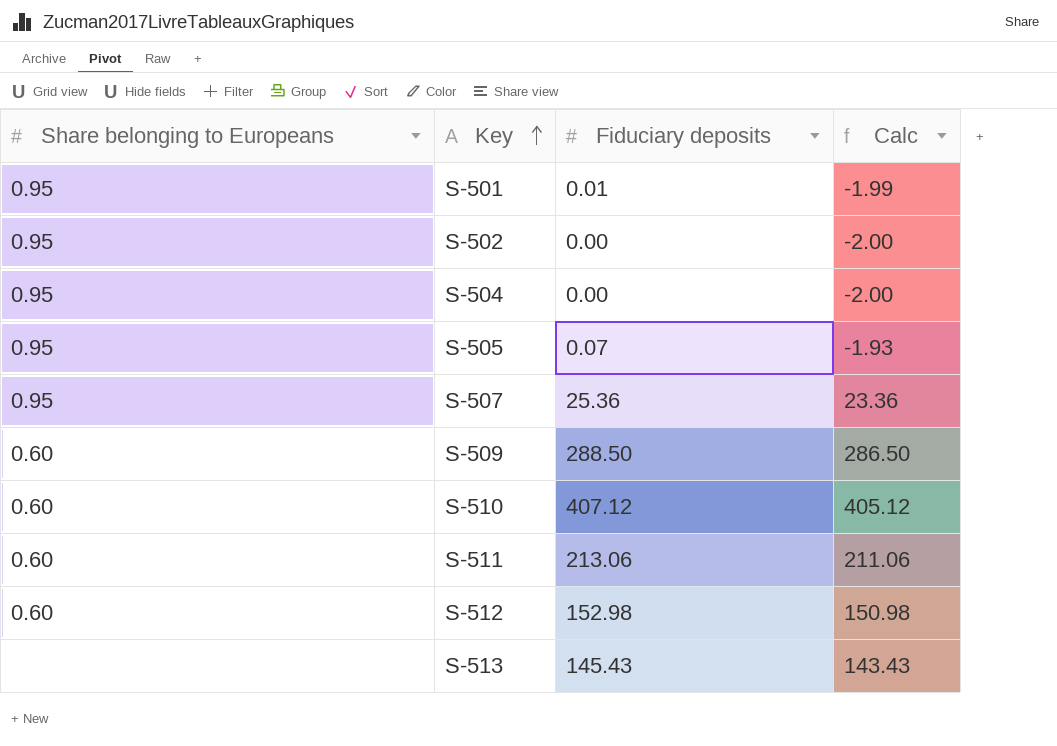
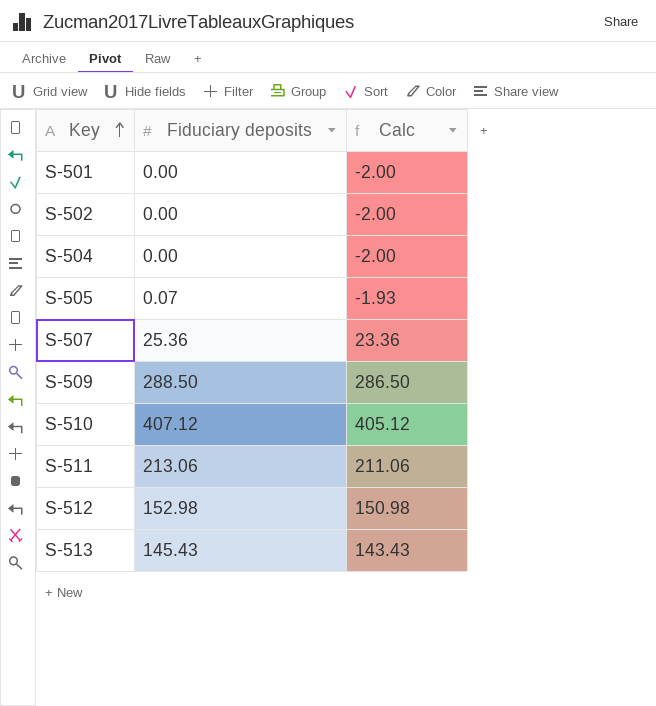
column Share belonging to Europeans | position: 1 -> none
S-501 | Fiduciary deposits: 0.01 -> 0.00
S-501 | Calc: -1.99 -> -2.00

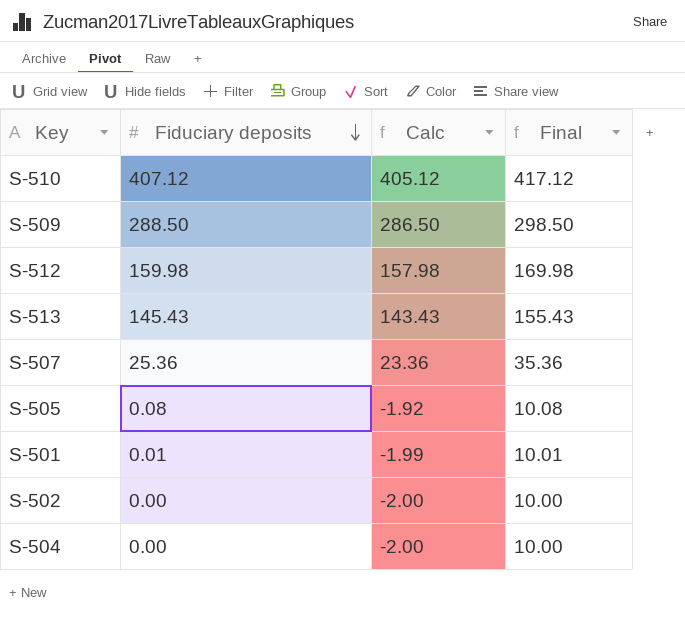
row order: Key ascending -> Fiduciary deposits descending
column Final | formula: none -> [Fiduciary deposits] + 10
row S-511: 213.06 | 211.06 -> none
S-512 | Fiduciary deposits: 152.98 -> 159.98
S-512 | Calc: 150.98 -> 157.98
S-505 | Fiduciary deposits: 0.07 -> 0.08
S-505 | Calc: -1.93 -> -1.92
S-501 | Fiduciary deposits: 0.00 -> 0.01
S-501 | Calc: -2.00 -> -1.99

